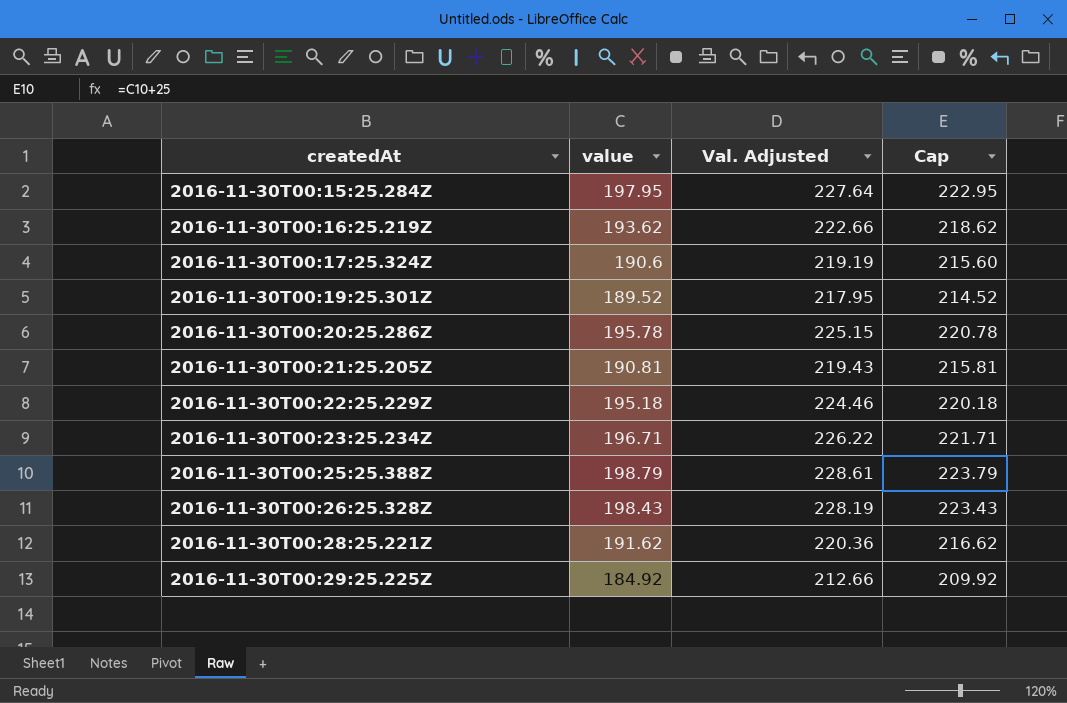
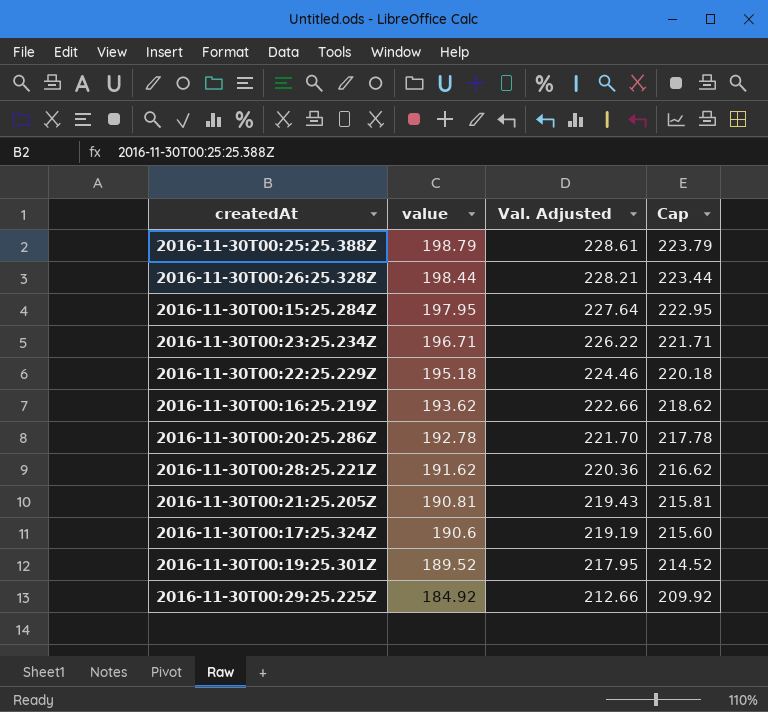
row order: createdAt ascending -> value descending
2016-11-30T00:26:25.328Z | value: 198.43 -> 198.44
2016-11-30T00:26:25.328Z | Val. Adjusted: 228.19 -> 228.21
2016-11-30T00:26:25.328Z | Cap: 223.43 -> 223.44
2016-11-30T00:20:25.286Z | value: 195.78 -> 192.78
2016-11-30T00:20:25.286Z | Val. Adjusted: 225.15 -> 221.70
2016-11-30T00:20:25.286Z | Cap: 220.78 -> 217.78

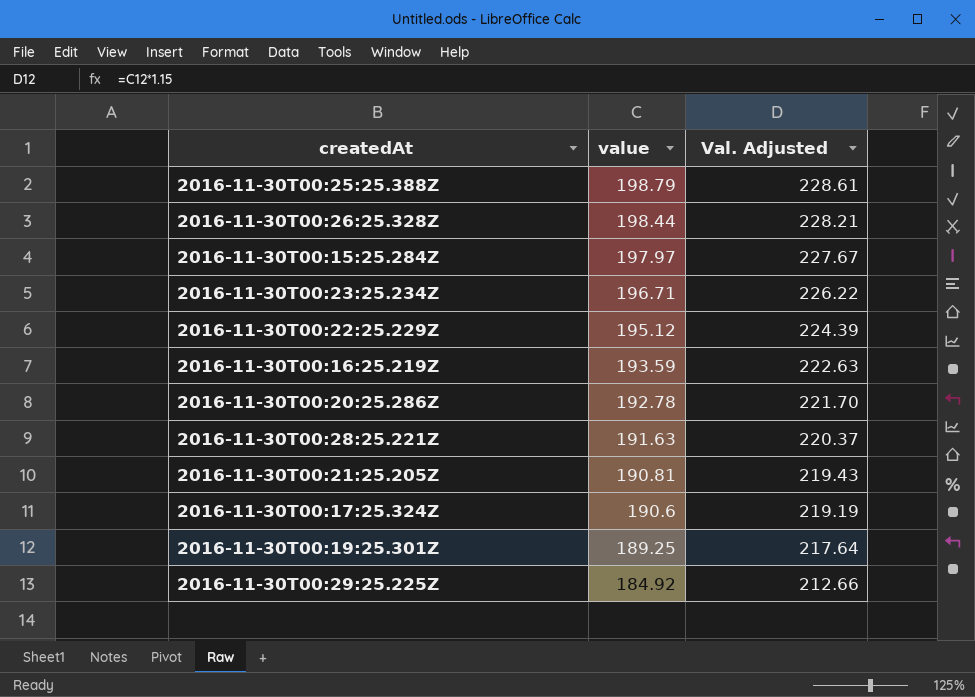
column Cap | formula: [value] + 25 -> none
2016-11-30T00:15:25.284Z | value: 197.95 -> 197.97
2016-11-30T00:15:25.284Z | Val. Adjusted: 227.64 -> 227.67
2016-11-30T00:22:25.229Z | value: 195.18 -> 195.12
2016-11-30T00:22:25.229Z | Val. Adjusted: 224.46 -> 224.39
2016-11-30T00:16:25.219Z | value: 193.62 -> 193.59
2016-11-30T00:16:25.219Z | Val. Adjusted: 222.66 -> 222.63
2016-11-30T00:28:25.221Z | value: 191.62 -> 191.63
2016-11-30T00:28:25.221Z | Val. Adjusted: 220.36 -> 220.37
2016-11-30T00:19:25.301Z | value: 189.52 -> 189.25
2016-11-30T00:19:25.301Z | Val. Adjusted: 217.95 -> 217.64

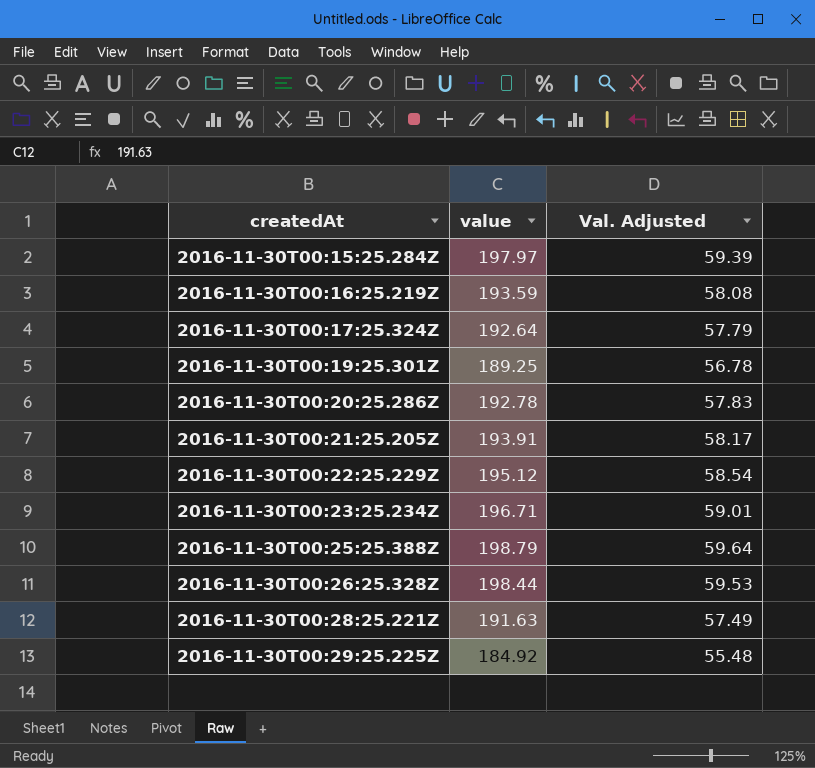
row order: value descending -> createdAt ascending
column Val. Adjusted | formula: [value] * 1.15 -> [value] * 0.3
2016-11-30T00:17:25.324Z | value: 190.6 -> 192.64
2016-11-30T00:21:25.205Z | value: 190.81 -> 193.91

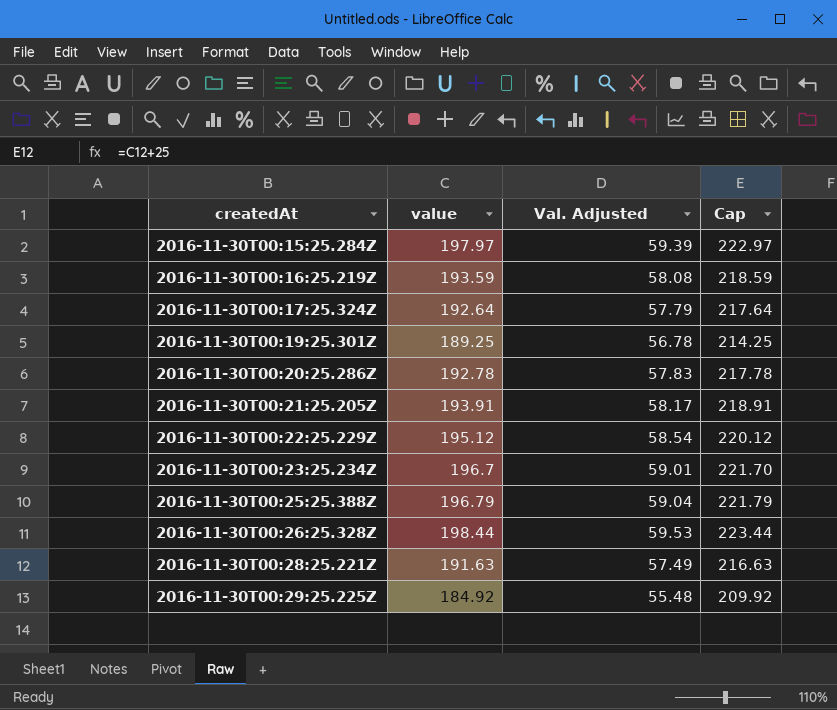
column Cap | formula: none -> [value] + 25
2016-11-30T00:23:25.234Z | value: 196.71 -> 196.7
2016-11-30T00:25:25.388Z | value: 198.79 -> 196.79
2016-11-30T00:25:25.388Z | Val. Adjusted: 59.64 -> 59.04

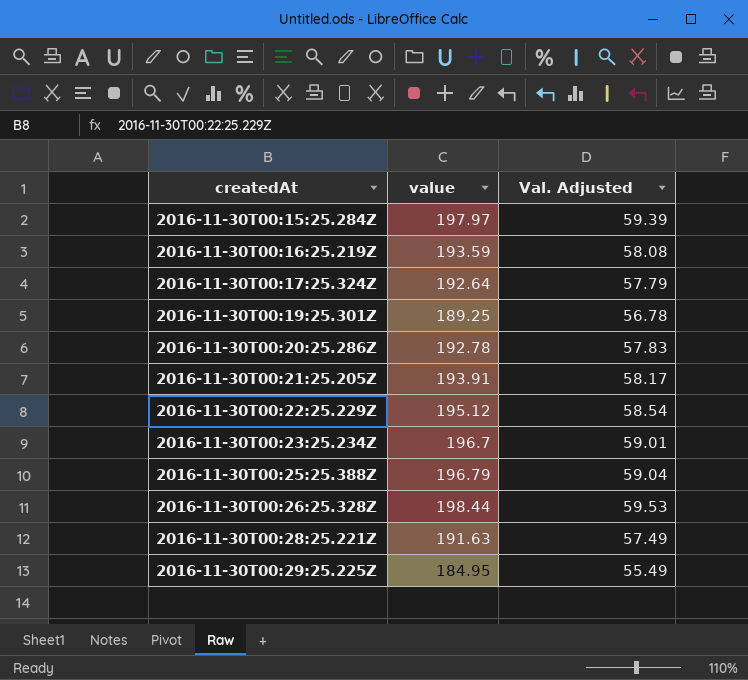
column Cap | formula: [value] + 25 -> none
2016-11-30T00:29:25.225Z | value: 184.92 -> 184.95
2016-11-30T00:29:25.225Z | Val. Adjusted: 55.48 -> 55.49

